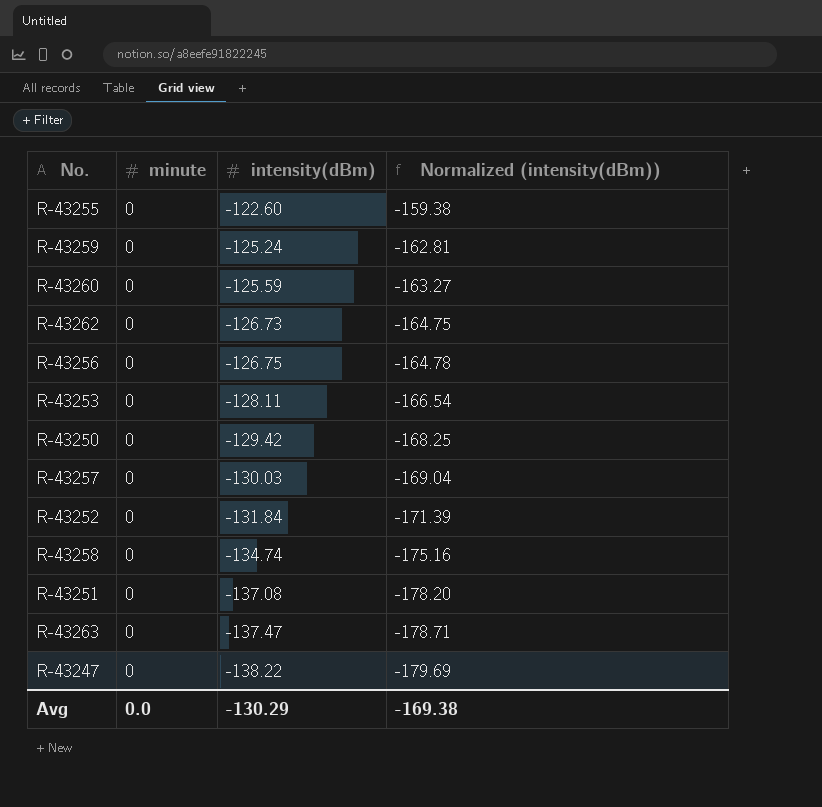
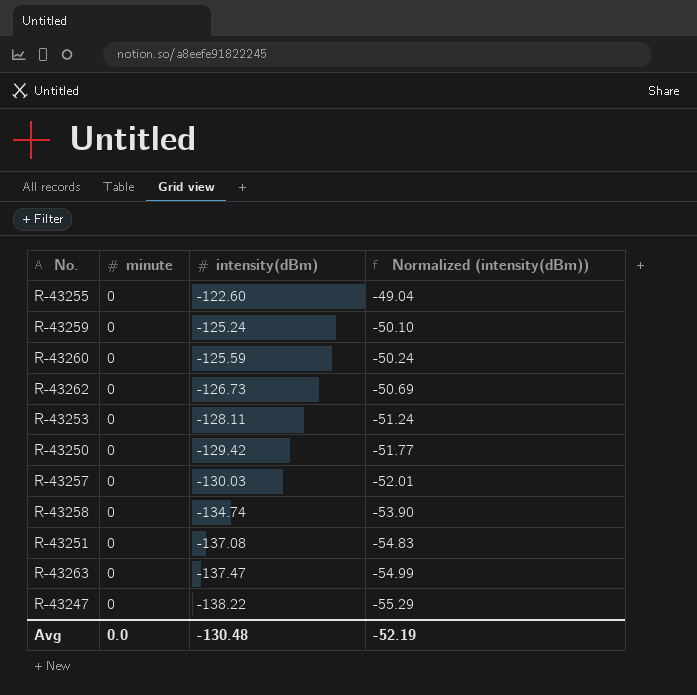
column Normalized (intensity(dBm)) | formula: [intensity(dBm)] * 1.3 -> [intensity(dBm)] * 0.4
row R-43256: 0 | -126.75 | -164.78 -> none
row R-43252: 0 | -131.84 | -171.39 -> none
Avg | intensity(dBm): -130.29 -> -130.48
Avg | Normalized (intensity(dBm)): -169.38 -> -52.19

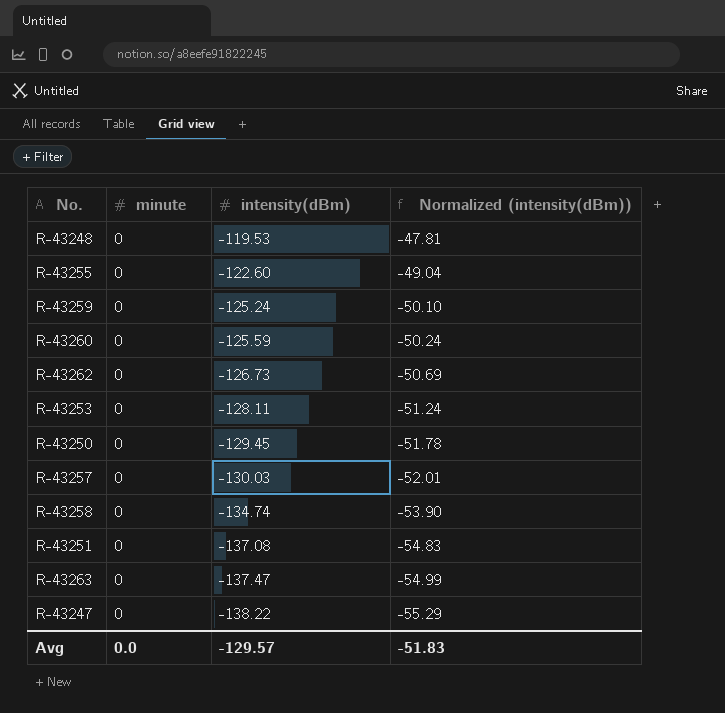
row R-43248: none -> 0 | -119.53 | -47.81
R-43250 | intensity(dBm): -129.42 -> -129.45
R-43250 | Normalized (intensity(dBm)): -51.77 -> -51.78
Avg | intensity(dBm): -130.48 -> -129.57
Avg | Normalized (intensity(dBm)): -52.19 -> -51.83

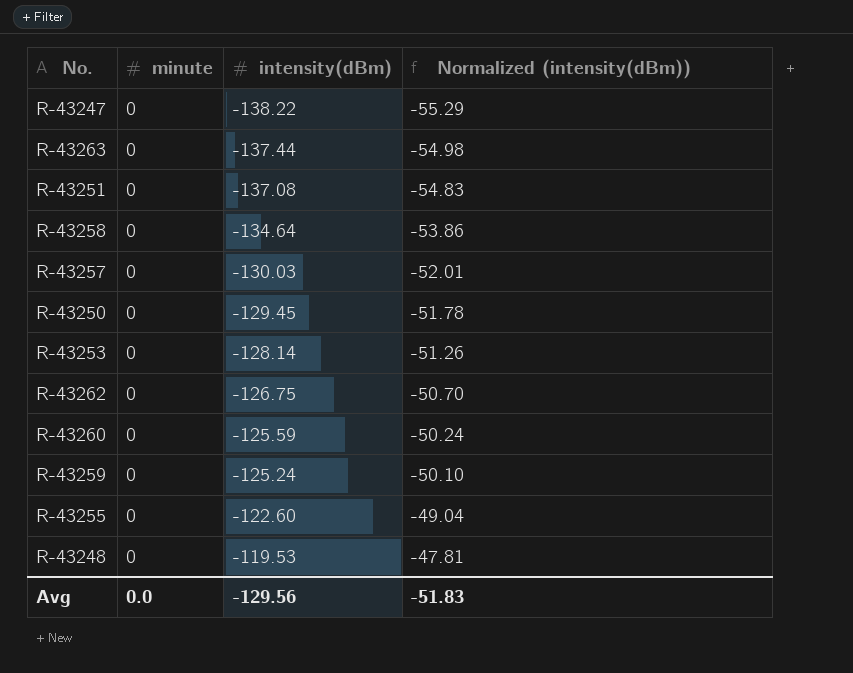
row order: intensity(dBm) descending -> intensity(dBm) ascending
R-43263 | intensity(dBm): -137.47 -> -137.44
R-43263 | Normalized (intensity(dBm)): -54.99 -> -54.98
R-43258 | intensity(dBm): -134.74 -> -134.64
R-43258 | Normalized (intensity(dBm)): -53.90 -> -53.86
R-43253 | intensity(dBm): -128.11 -> -128.14
R-43253 | Normalized (intensity(dBm)): -51.24 -> -51.26
R-43262 | intensity(dBm): -126.73 -> -126.75
R-43262 | Normalized (intensity(dBm)): -50.69 -> -50.70
Avg | intensity(dBm): -129.57 -> -129.56

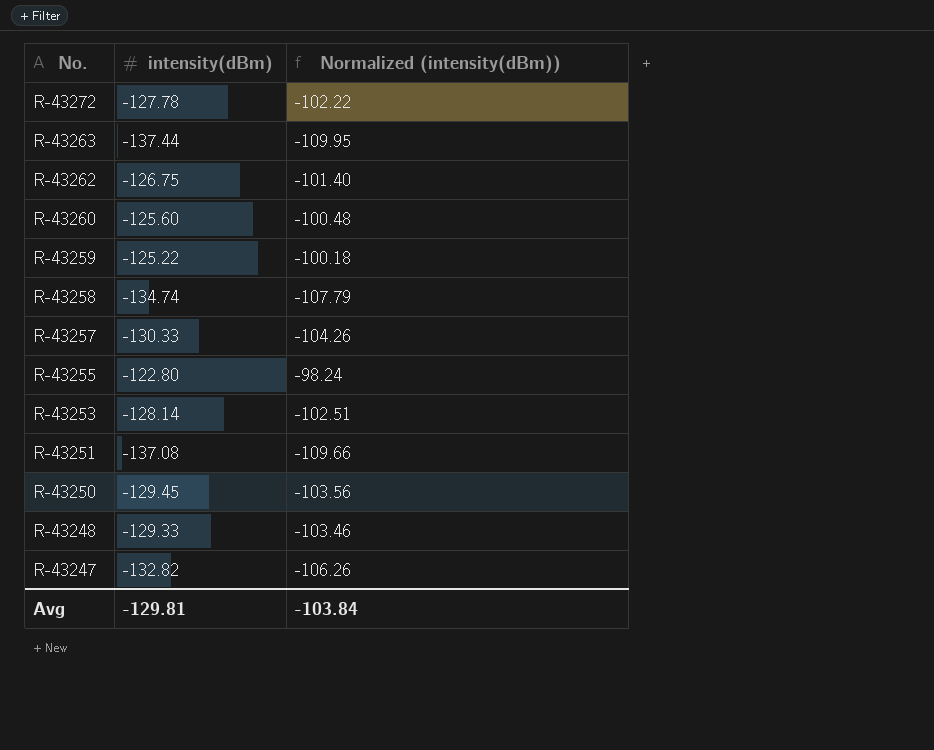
row order: intensity(dBm) ascending -> No. descending
column minute | position: 2 -> none
column Normalized (intensity(dBm)) | formula: [intensity(dBm)] * 0.4 -> [intensity(dBm)] * 0.8
row R-43272: none -> -127.78 | -102.22
R-43260 | intensity(dBm): -125.59 -> -125.60
R-43259 | intensity(dBm): -125.24 -> -125.22
R-43258 | intensity(dBm): -134.64 -> -134.74
R-43257 | intensity(dBm): -130.03 -> -130.33
R-43255 | intensity(dBm): -122.60 -> -122.80
R-43248 | intensity(dBm): -119.53 -> -129.33
R-43247 | intensity(dBm): -138.22 -> -132.82
Avg | intensity(dBm): -129.56 -> -129.81
Avg | Normalized (intensity(dBm)): -51.83 -> -103.84

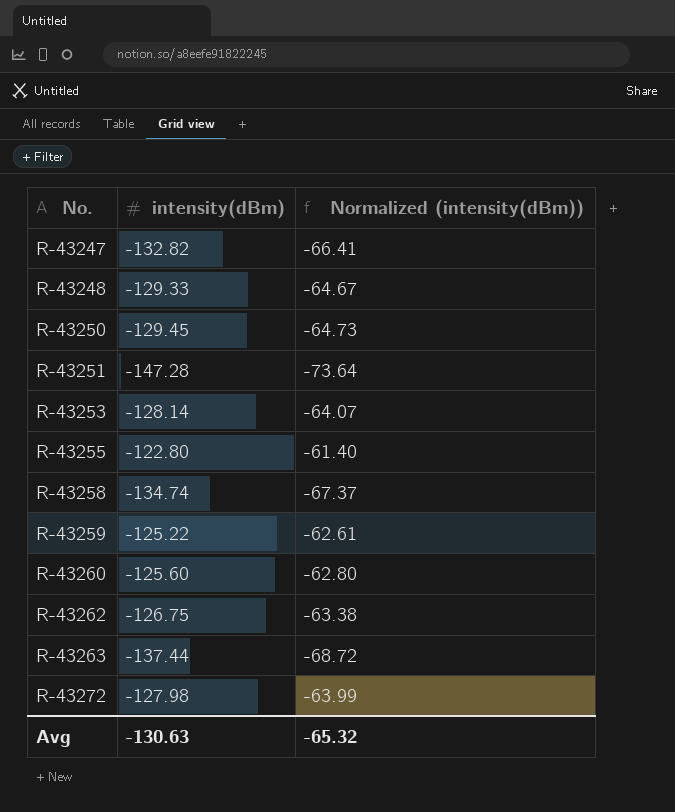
row order: No. descending -> No. ascending
column Normalized (intensity(dBm)) | formula: [intensity(dBm)] * 0.8 -> [intensity(dBm)] * 0.5
row R-43257: -130.33 | -104.26 -> none
R-43251 | intensity(dBm): -137.08 -> -147.28
R-43272 | intensity(dBm): -127.78 -> -127.98
Avg | intensity(dBm): -129.81 -> -130.63
Avg | Normalized (intensity(dBm)): -103.84 -> -65.32

